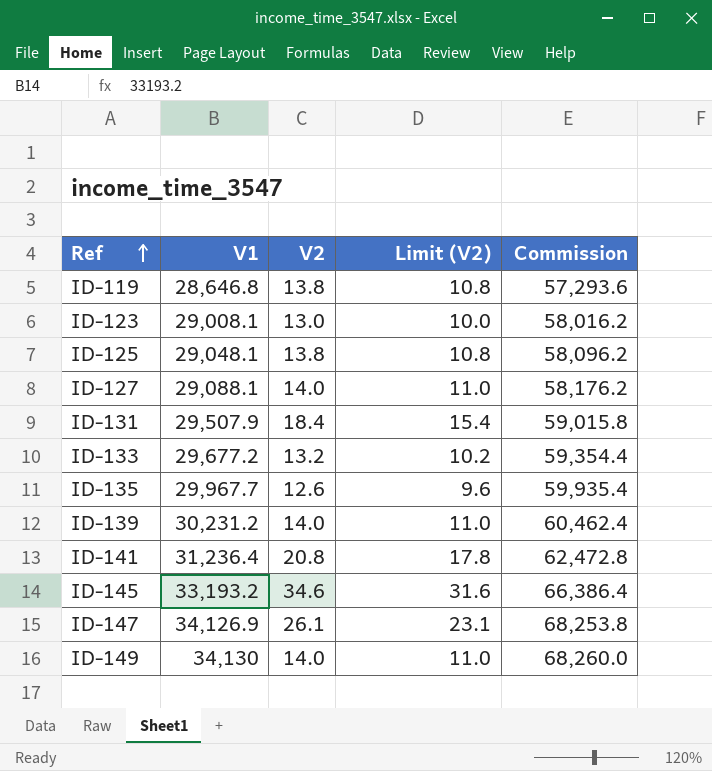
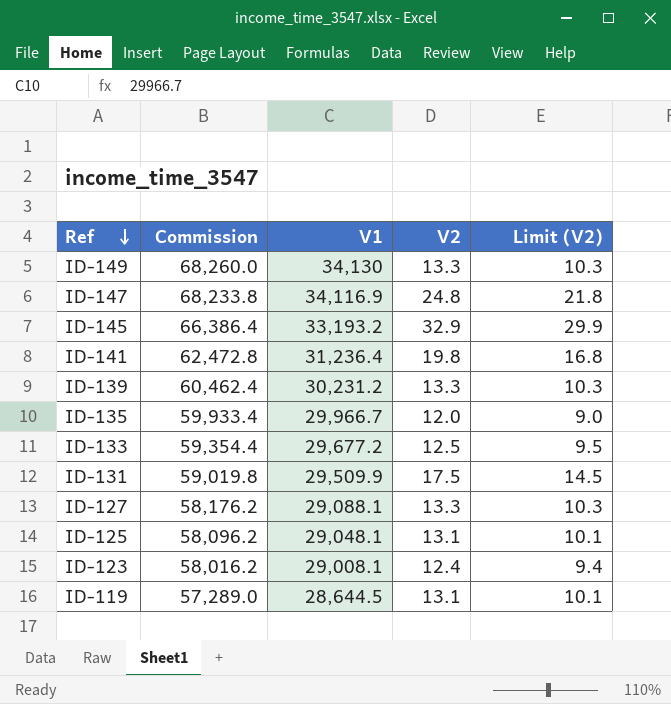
row order: Ref ascending -> Ref descending
column Commission | position: 5 -> 2
ID-149 | V2: 14.0 -> 13.3
ID-149 | Limit (V2): 11.0 -> 10.3
ID-147 | Commission: 68,253.8 -> 68,233.8
ID-147 | V1: 34,126.9 -> 34,116.9
ID-147 | V2: 26.1 -> 24.8
ID-147 | Limit (V2): 23.1 -> 21.8
ID-145 | V2: 34.6 -> 32.9
ID-145 | Limit (V2): 31.6 -> 29.9
ID-141 | V2: 20.8 -> 19.8
ID-141 | Limit (V2): 17.8 -> 16.8
ID-139 | V2: 14.0 -> 13.3
ID-139 | Limit (V2): 11.0 -> 10.3
ID-135 | Commission: 59,935.4 -> 59,933.4
ID-135 | V1: 29,967.7 -> 29,966.7
ID-135 | V2: 12.6 -> 12.0
ID-135 | Limit (V2): 9.6 -> 9.0
ID-133 | V2: 13.2 -> 12.5
ID-133 | Limit (V2): 10.2 -> 9.5
ID-131 | Commission: 59,015.8 -> 59,019.8
ID-131 | V1: 29,507.9 -> 29,509.9
ID-131 | V2: 18.4 -> 17.5
ID-131 | Limit (V2): 15.4 -> 14.5
ID-127 | V2: 14.0 -> 13.3
ID-127 | Limit (V2): 11.0 -> 10.3
ID-125 | V2: 13.8 -> 13.1
ID-125 | Limit (V2): 10.8 -> 10.1
ID-123 | V2: 13.0 -> 12.4
ID-123 | Limit (V2): 10.0 -> 9.4
ID-119 | Commission: 57,293.6 -> 57,289.0
ID-119 | V1: 28,646.8 -> 28,644.5
ID-119 | V2: 13.8 -> 13.1
ID-119 | Limit (V2): 10.8 -> 10.1

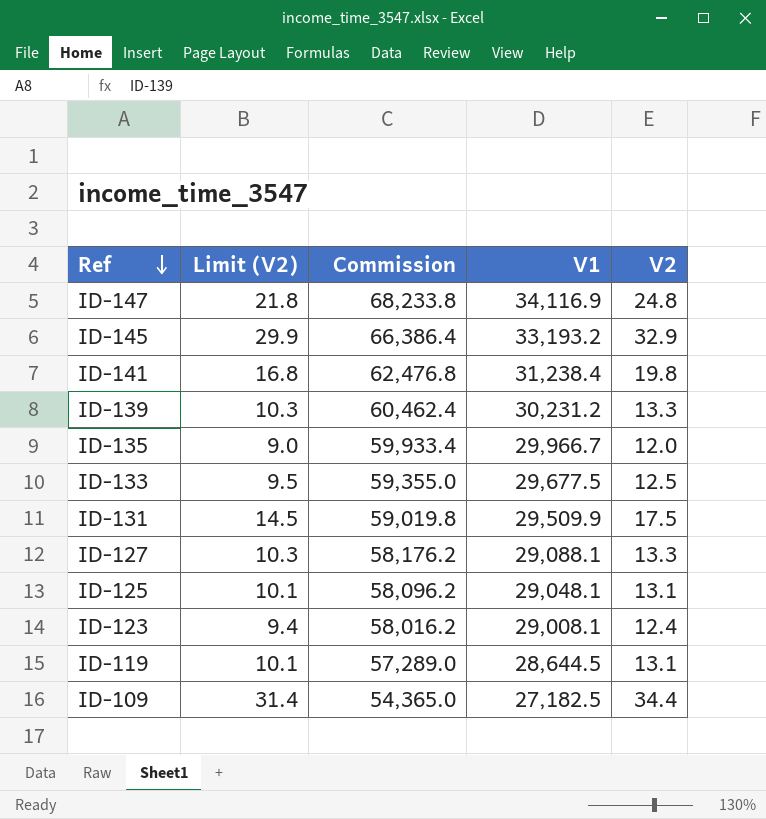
column Limit (V2) | position: 5 -> 2
row ID-149: 68,260.0 | 34,130 | 13.3 | 10.3 -> none
ID-141 | Commission: 62,472.8 -> 62,476.8
ID-141 | V1: 31,236.4 -> 31,238.4
ID-133 | Commission: 59,354.4 -> 59,355.0
ID-133 | V1: 29,677.2 -> 29,677.5
row ID-109: none -> 31.4 | 54,365.0 | 27,182.5 | 34.4

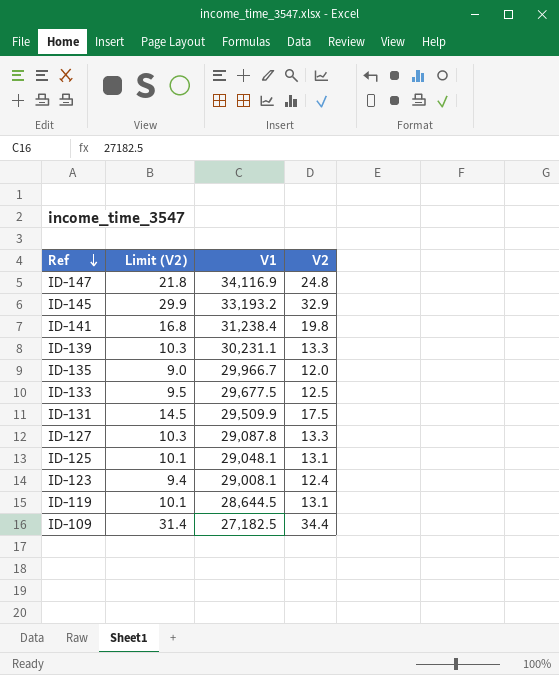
column Commission | formula: [V1] * 2 -> none
ID-139 | V1: 30,231.2 -> 30,231.1
ID-127 | V1: 29,088.1 -> 29,087.8

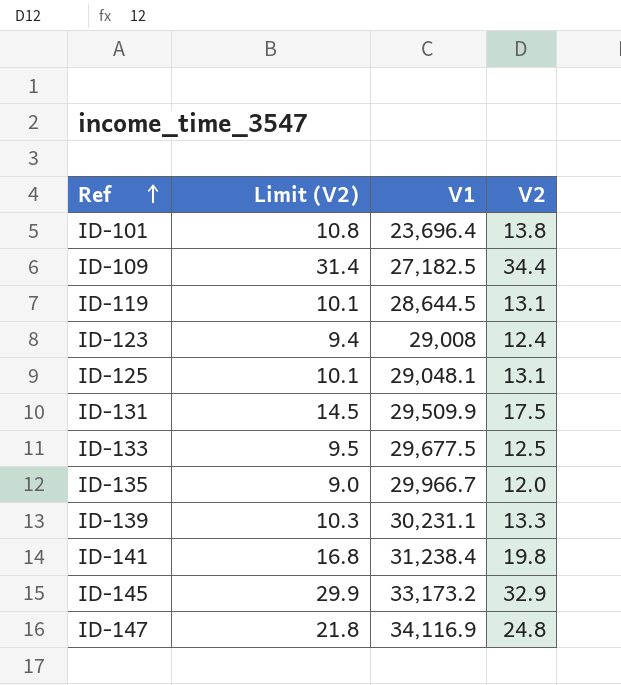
row order: Ref descending -> Ref ascending
row ID-127: 10.3 | 29,087.8 | 13.3 -> none
row ID-101: none -> 10.8 | 23,696.4 | 13.8
ID-123 | V1: 29,008.1 -> 29,008
ID-145 | V1: 33,193.2 -> 33,173.2

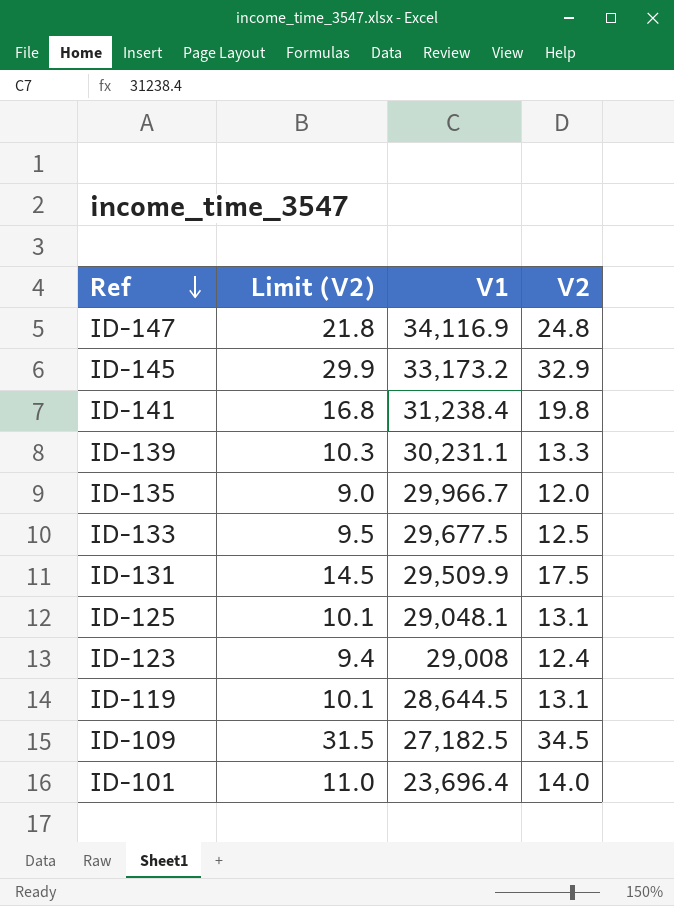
row order: Ref ascending -> Ref descending
ID-109 | Limit (V2): 31.4 -> 31.5
ID-109 | V2: 34.4 -> 34.5
ID-101 | Limit (V2): 10.8 -> 11.0
ID-101 | V2: 13.8 -> 14.0

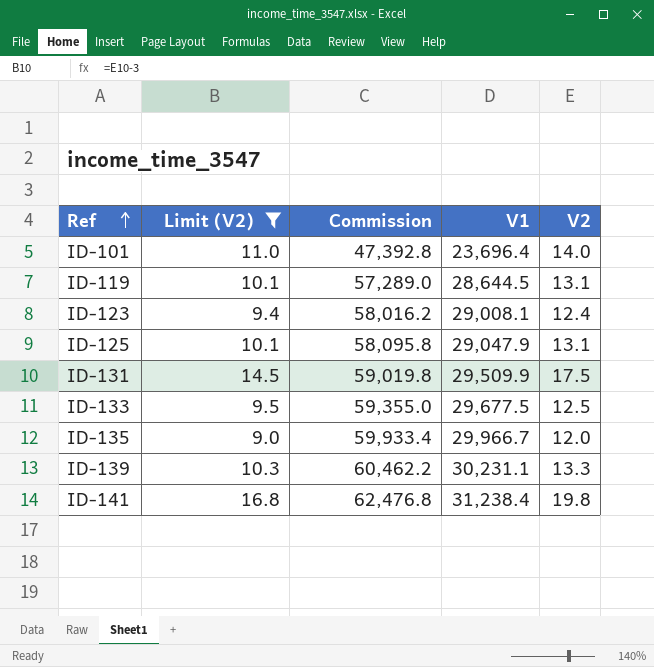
filter: none -> Limit (V2) <= 16.8
row order: Ref descending -> Ref ascending
column Commission | formula: none -> [V1] * 2
ID-123 | V1: 29,008 -> 29,008.1
ID-125 | V1: 29,048.1 -> 29,047.9

